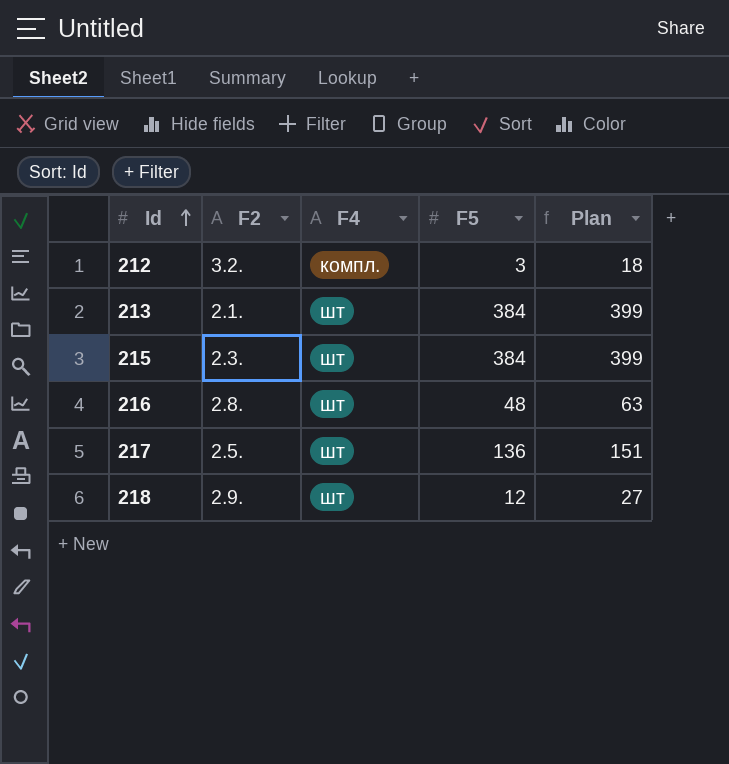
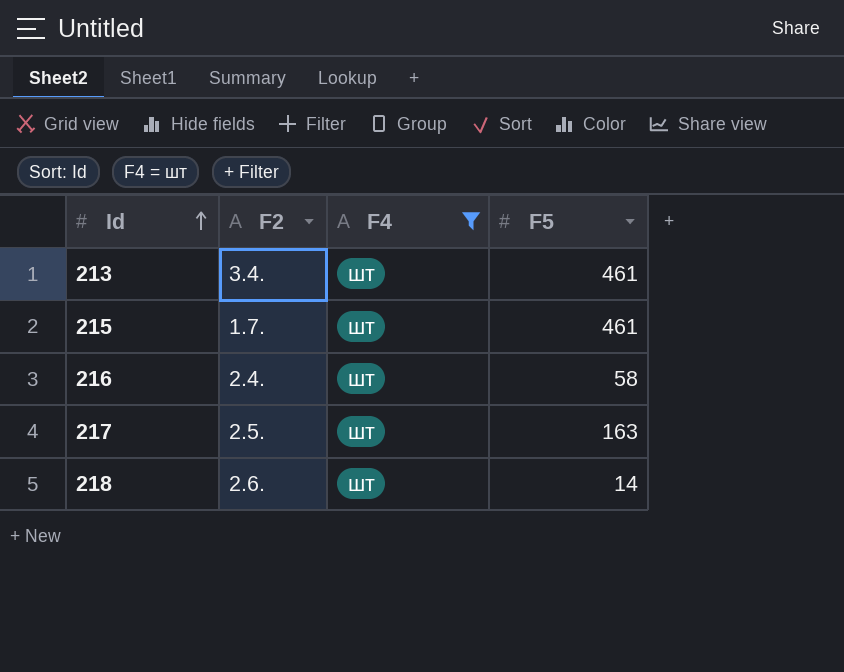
filter: none -> F4 = шт
column Plan | formula: [F5] + 15 -> none
213 | F2: 2.1. -> 3.4.
213 | F5: 384 -> 461
215 | F2: 2.3. -> 1.7.
215 | F5: 384 -> 461
216 | F2: 2.8. -> 2.4.
216 | F5: 48 -> 58
217 | F5: 136 -> 163
218 | F2: 2.9. -> 2.6.
218 | F5: 12 -> 14

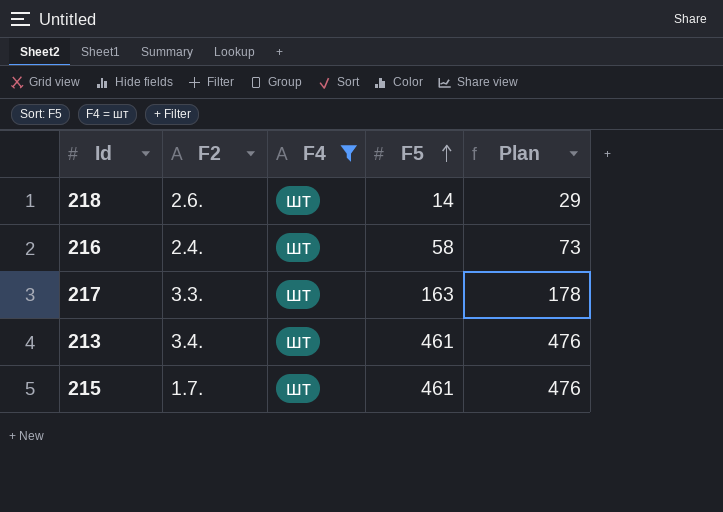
row order: Id ascending -> F5 ascending
column Plan | formula: none -> [F5] + 15
217 | F2: 2.5. -> 3.3.

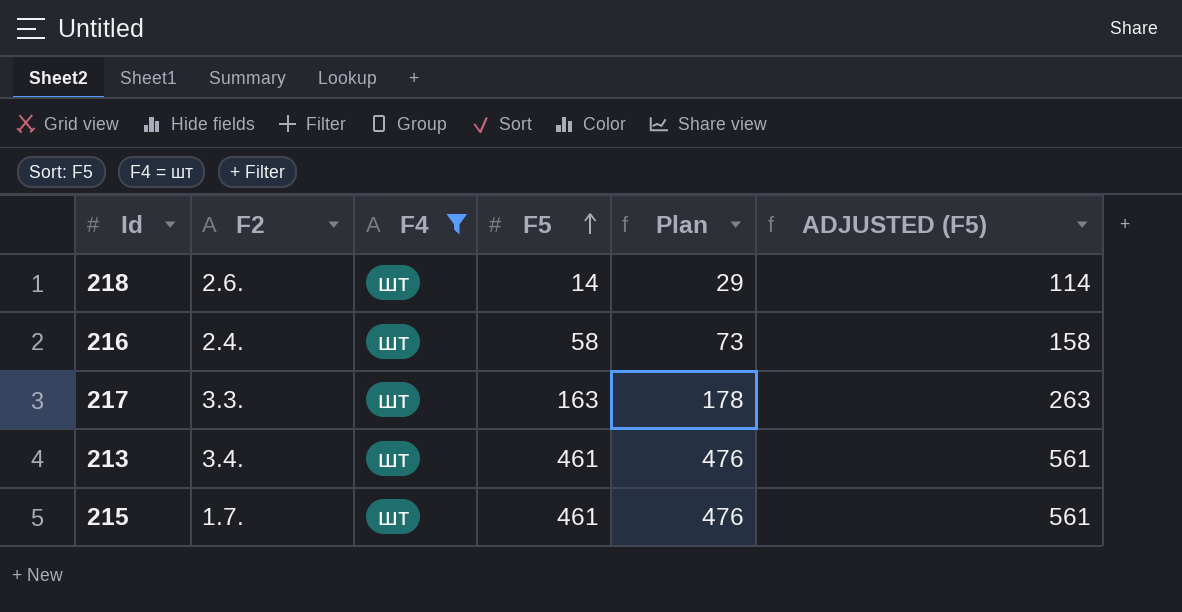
column ADJUSTED (F5) | formula: none -> [F5] + 100

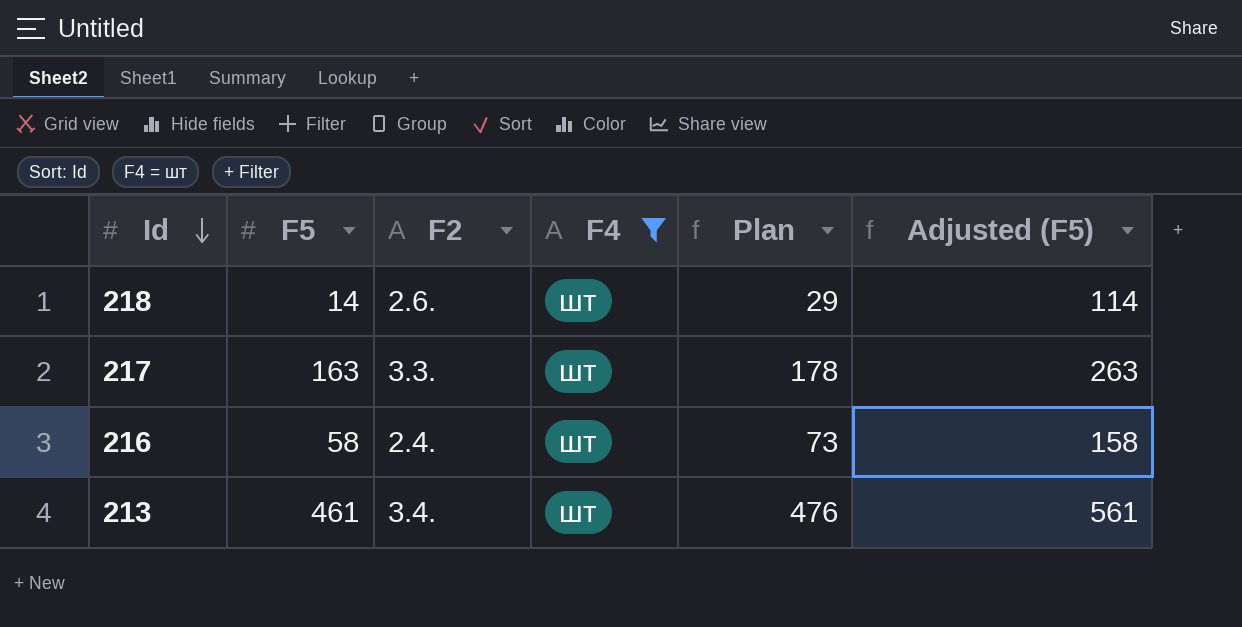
row order: F5 ascending -> Id descending
column F5 | position: 4 -> 2
column name: ADJUSTED (F5) -> Adjusted (F5)
row 215: 1.7. | шт | 461 | 476 | 561 -> none

